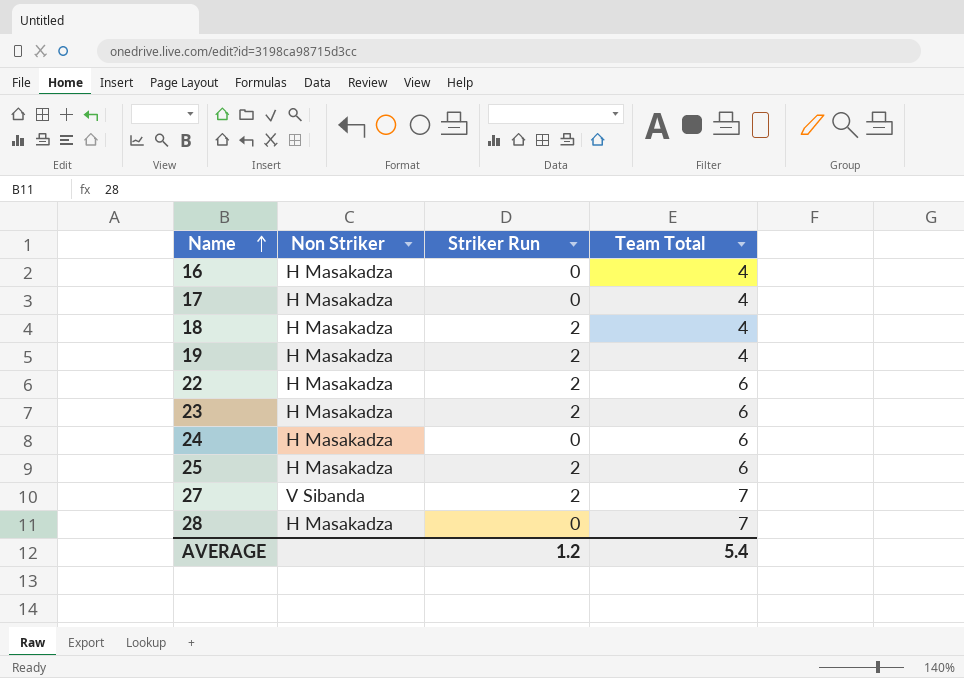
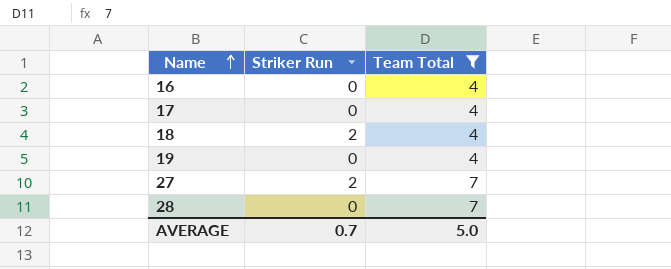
filter: none -> Team Total != 6
column Non Striker | position: 2 -> none
19 | Striker Run: 2 -> 0
AVERAGE | Striker Run: 1.2 -> 0.7
AVERAGE | Team Total: 5.4 -> 5.0

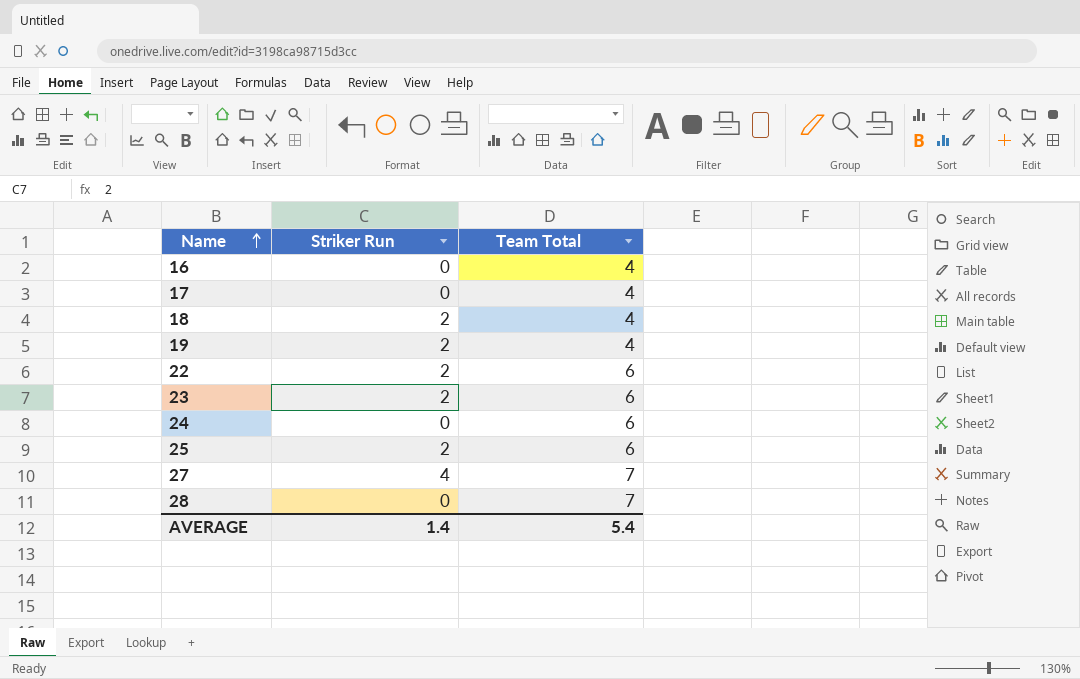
filter: Team Total != 6 -> none
19 | Striker Run: 0 -> 2
27 | Striker Run: 2 -> 4
AVERAGE | Striker Run: 0.7 -> 1.4
AVERAGE | Team Total: 5.0 -> 5.4

